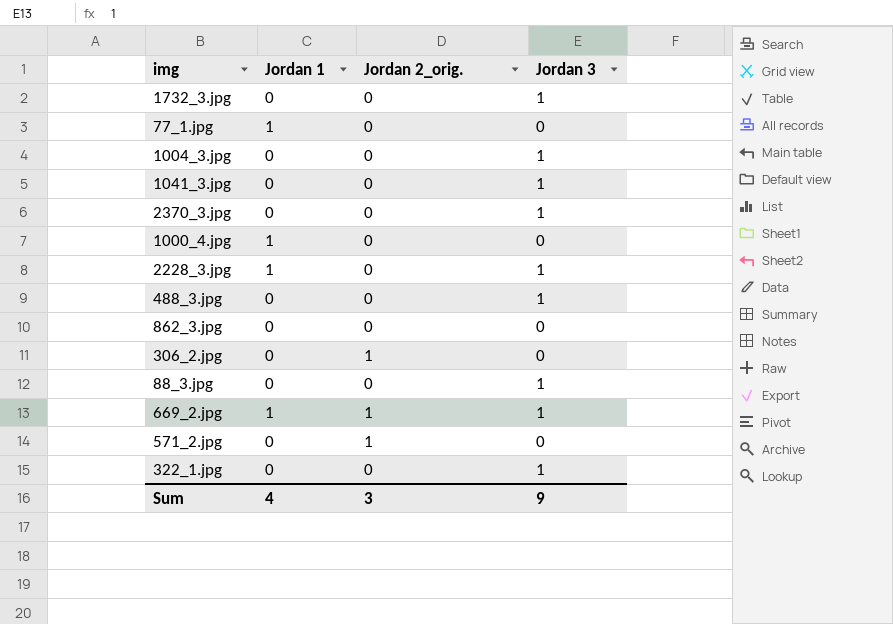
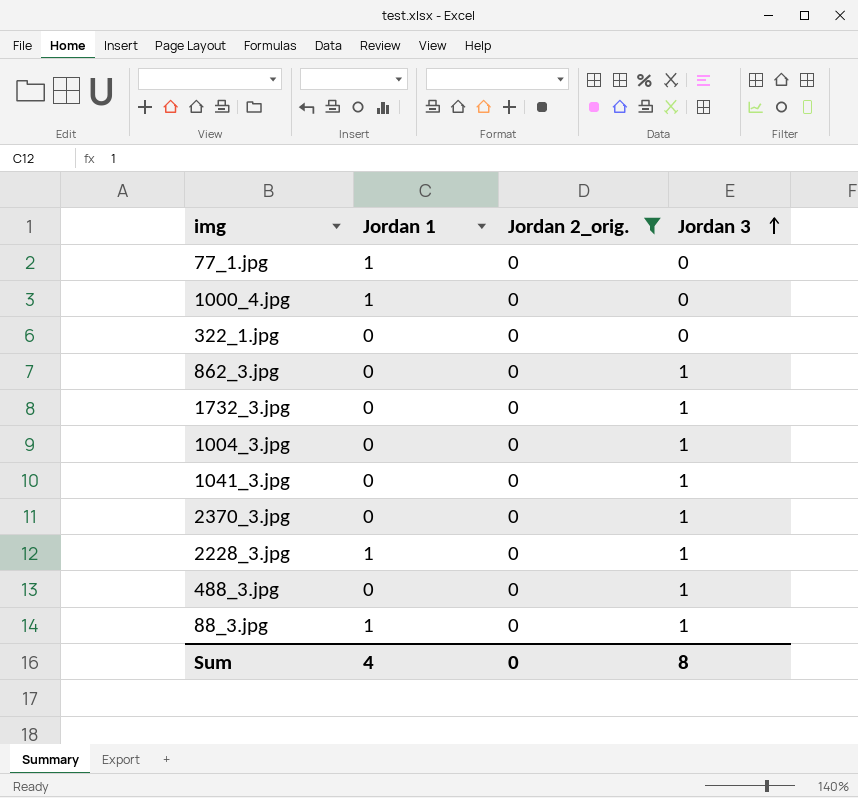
filter: none -> Jordan 2_orig. = 0
row order: none -> Jordan 3 ascending
322_1.jpg | Jordan 3: 1 -> 0
862_3.jpg | Jordan 3: 0 -> 1
88_3.jpg | Jordan 1: 0 -> 1
Sum | Jordan 2_orig.: 3 -> 0
Sum | Jordan 3: 9 -> 8

